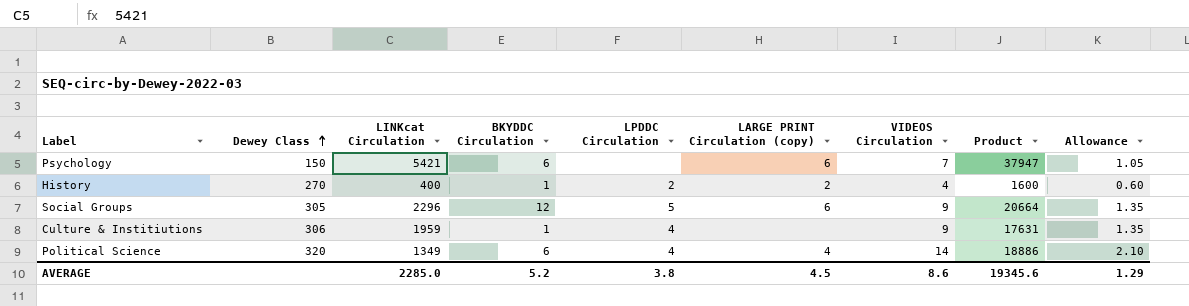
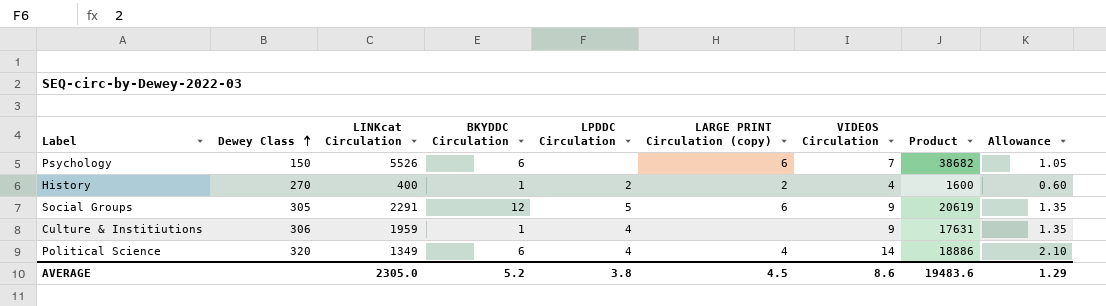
Psychology | LINKcat Circulation: 5421 -> 5526
Psychology | Product: 37947 -> 38682
Social Groups | LINKcat Circulation: 2296 -> 2291
Social Groups | Product: 20664 -> 20619
AVERAGE | LINKcat Circulation: 2285.0 -> 2305.0
AVERAGE | Product: 19345.6 -> 19483.6

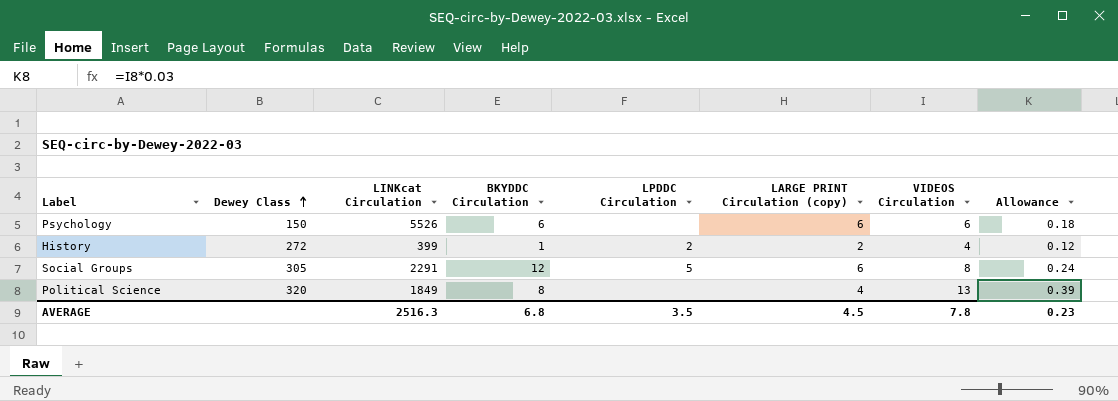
column Product | formula: [LINKcat Circulation] * [VIDEOS Circulation] -> none
column Allowance | formula: [VIDEOS Circulation] * 0.15 -> [VIDEOS Circulation] * 0.03
row Culture & Institiutions: 306 | 1959 | 1 | 4 | none | 9 | 17631 | 1.35 -> none
Psychology | VIDEOS Circulation: 7 -> 6
History | Dewey Class: 270 -> 272
History | LINKcat Circulation: 400 -> 399
Social Groups | VIDEOS Circulation: 9 -> 8
Political Science | LINKcat Circulation: 1349 -> 1849
Political Science | BKYDDC Circulation: 6 -> 8
Political Science | LPDDC Circulation: 4 -> none
Political Science | VIDEOS Circulation: 14 -> 13
AVERAGE | LINKcat Circulation: 2305.0 -> 2516.3
AVERAGE | BKYDDC Circulation: 5.2 -> 6.8
AVERAGE | LPDDC Circulation: 3.8 -> 3.5
AVERAGE | VIDEOS Circulation: 8.6 -> 7.8
AVERAGE | Allowance: 1.29 -> 0.23

